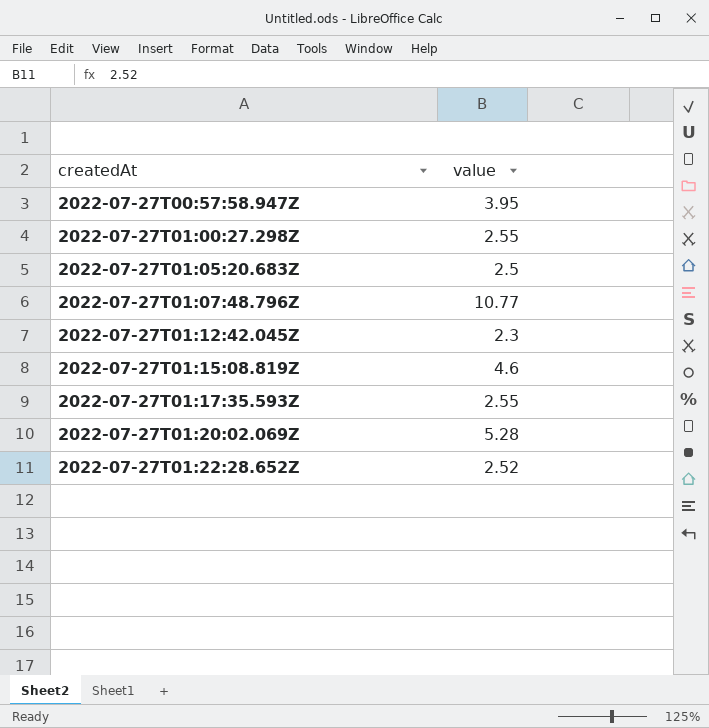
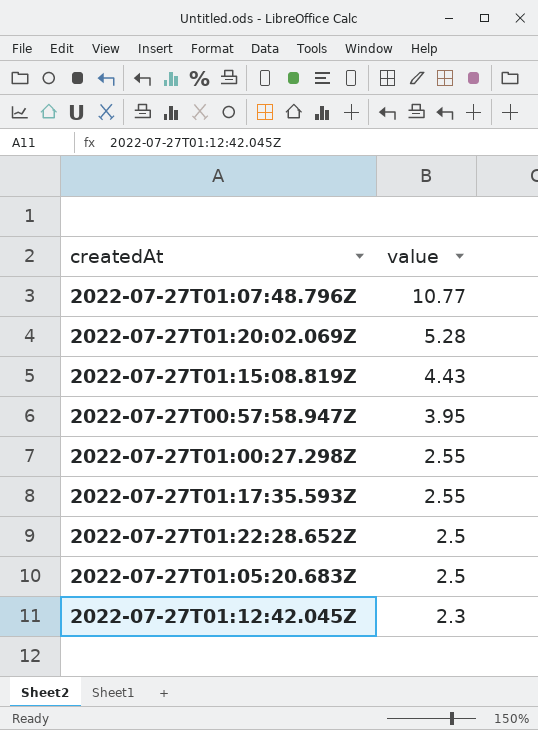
row order: createdAt ascending -> value descending
2022-07-27T01:15:08.819Z | value: 4.6 -> 4.43
2022-07-27T01:22:28.652Z | value: 2.52 -> 2.5

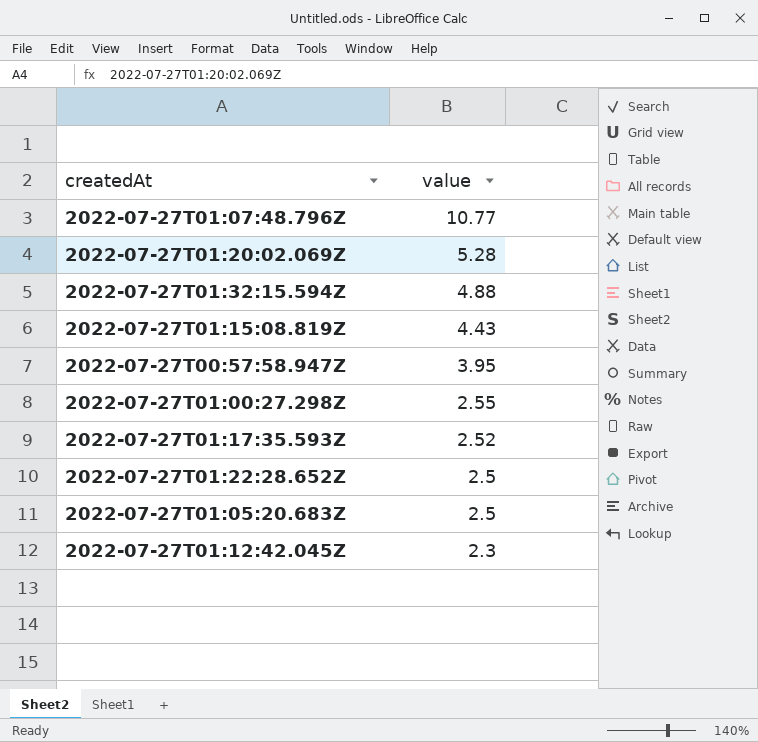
row 2022-07-27T01:32:15.594Z: none -> 4.88
2022-07-27T01:17:35.593Z | value: 2.55 -> 2.52

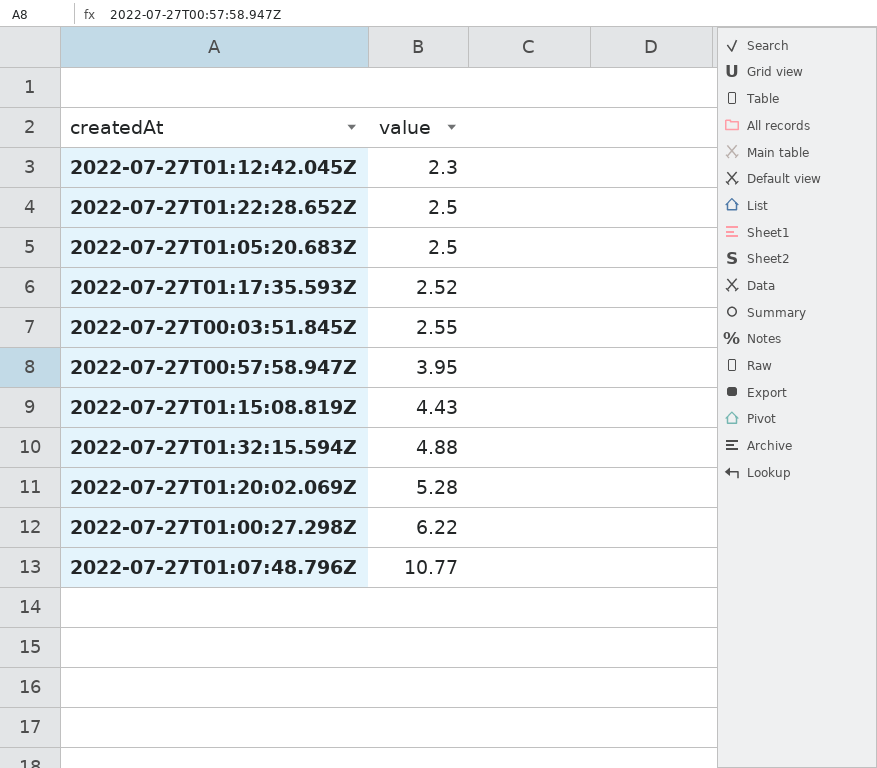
row order: value descending -> value ascending
row 2022-07-27T00:03:51.845Z: none -> 2.55
2022-07-27T01:00:27.298Z | value: 2.55 -> 6.22

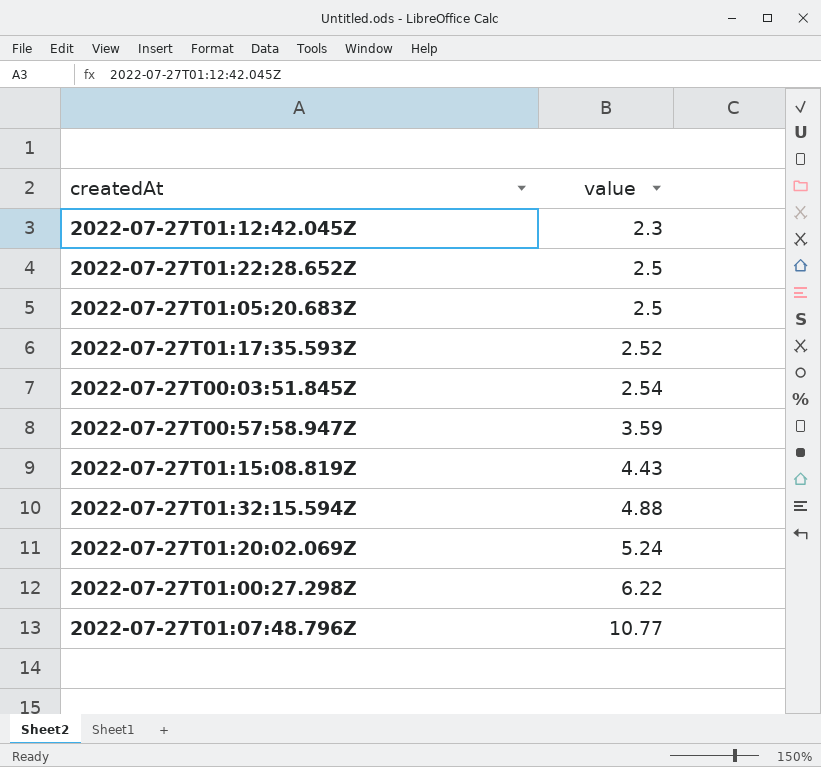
2022-07-27T00:03:51.845Z | value: 2.55 -> 2.54
2022-07-27T00:57:58.947Z | value: 3.95 -> 3.59
2022-07-27T01:20:02.069Z | value: 5.28 -> 5.24

